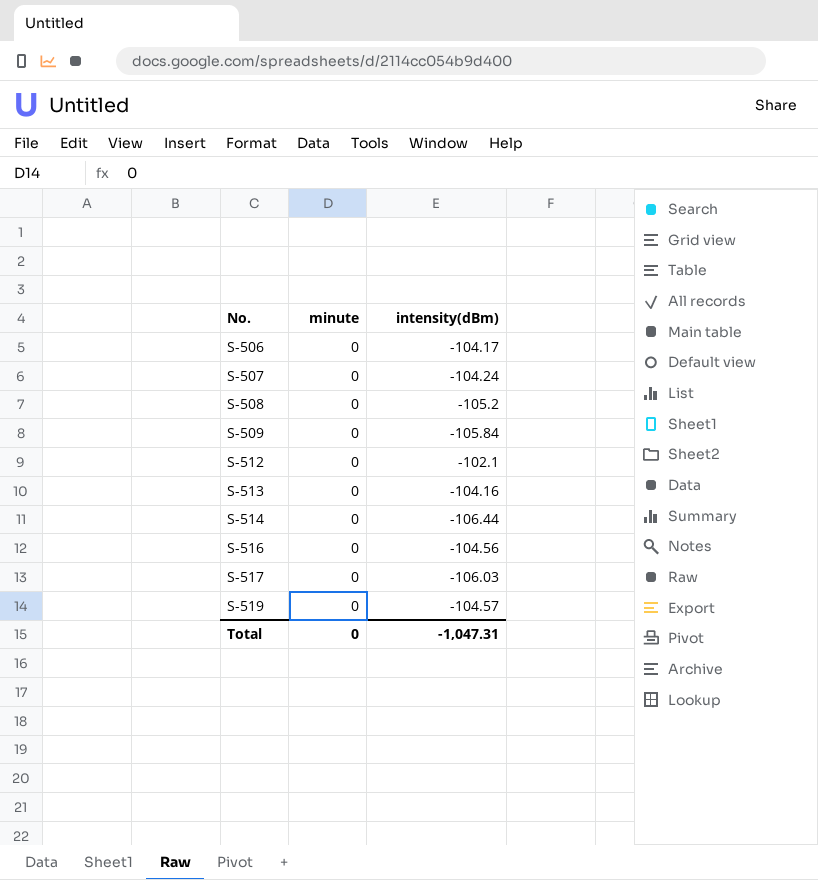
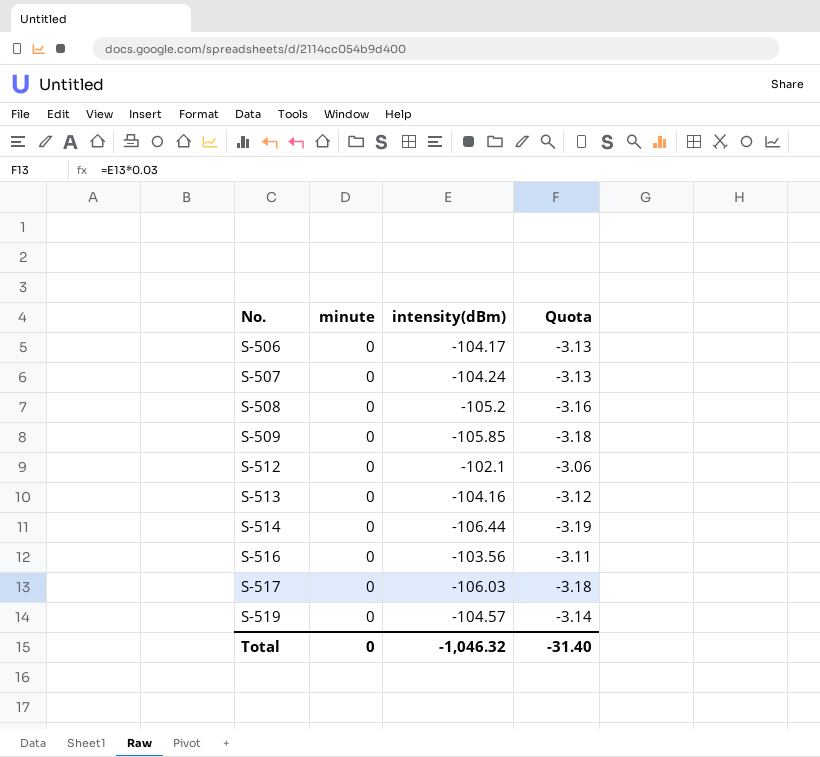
column Quota | formula: none -> [intensity(dBm)] * 0.03
S-509 | intensity(dBm): -105.84 -> -105.85
S-516 | intensity(dBm): -104.56 -> -103.56
Total | intensity(dBm): -1,047.31 -> -1,046.32

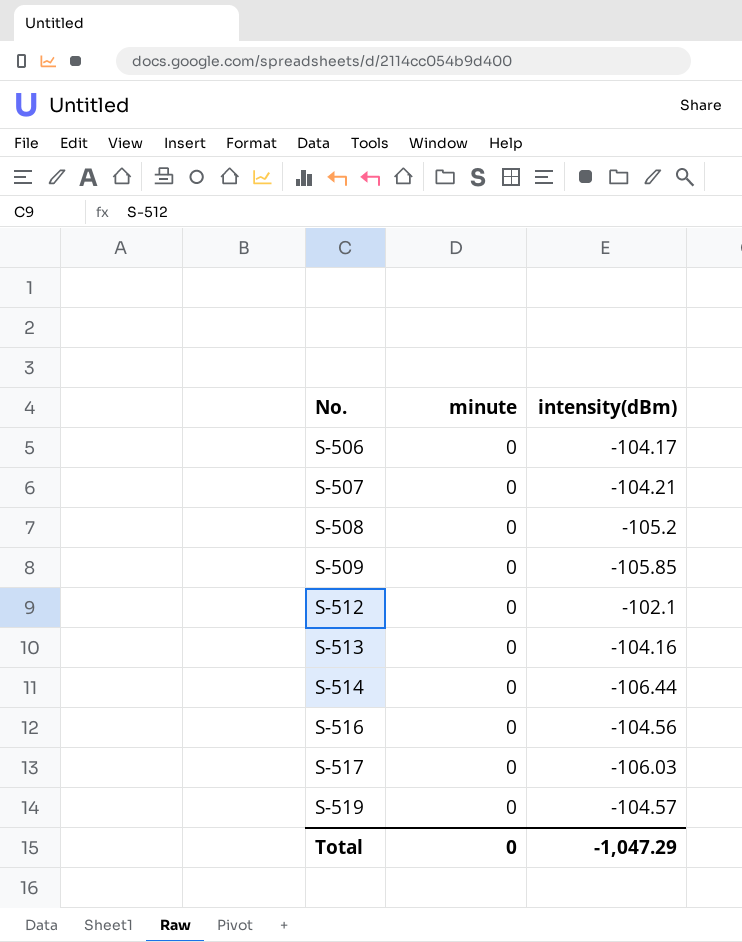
column Quota | formula: [intensity(dBm)] * 0.03 -> none
S-507 | intensity(dBm): -104.24 -> -104.21
S-516 | intensity(dBm): -103.56 -> -104.56
Total | intensity(dBm): -1,046.32 -> -1,047.29

